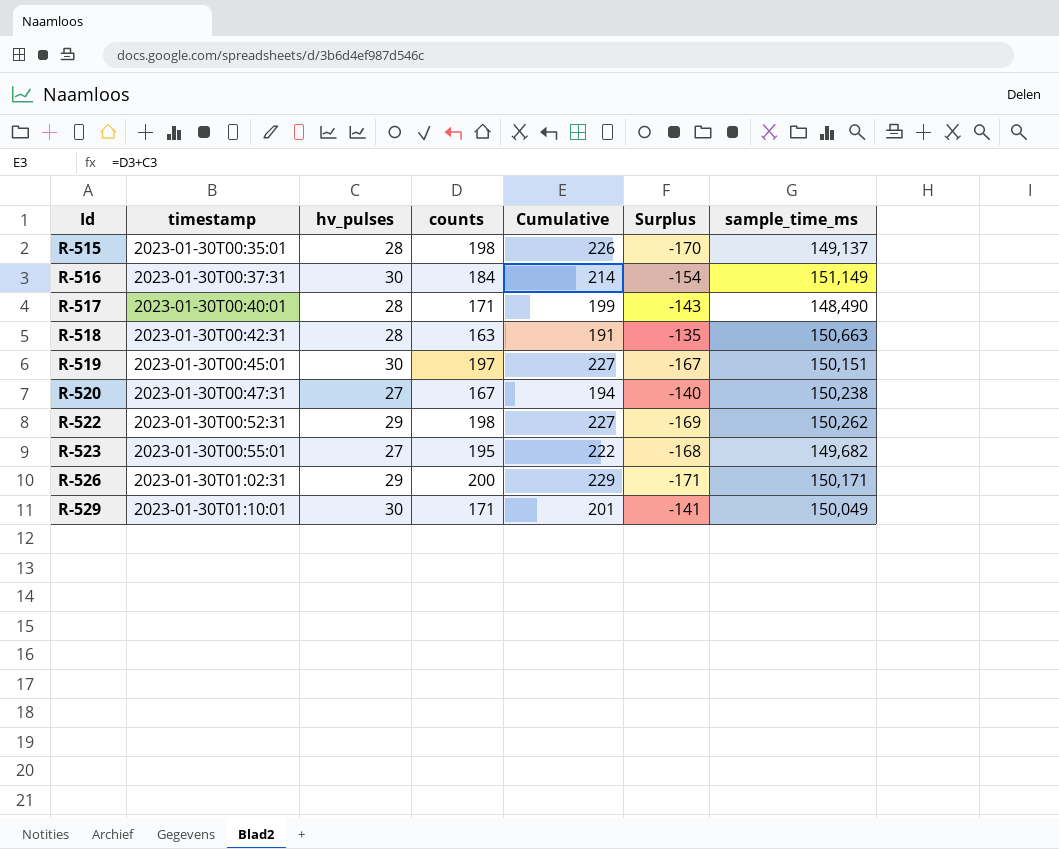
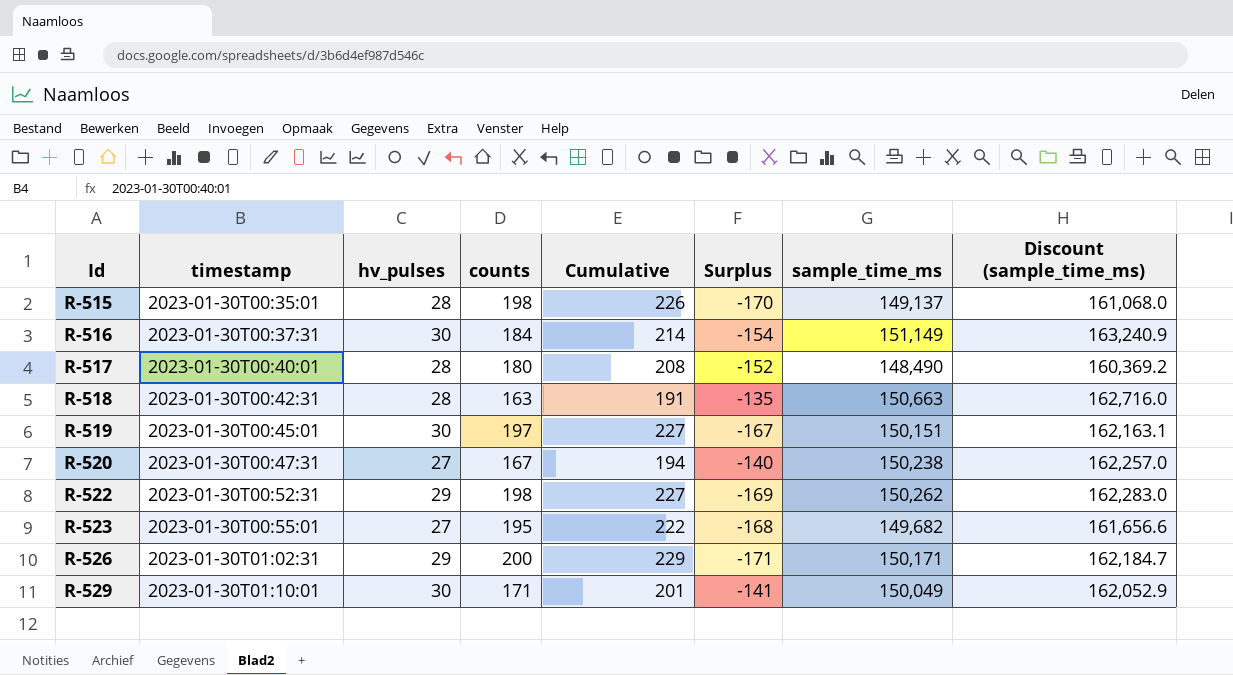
column Discount (sample_time_ms) | formula: none -> [sample_time_ms] * 1.08
R-517 | counts: 171 -> 180
R-517 | Cumulative: 199 -> 208
R-517 | Surplus: -143 -> -152

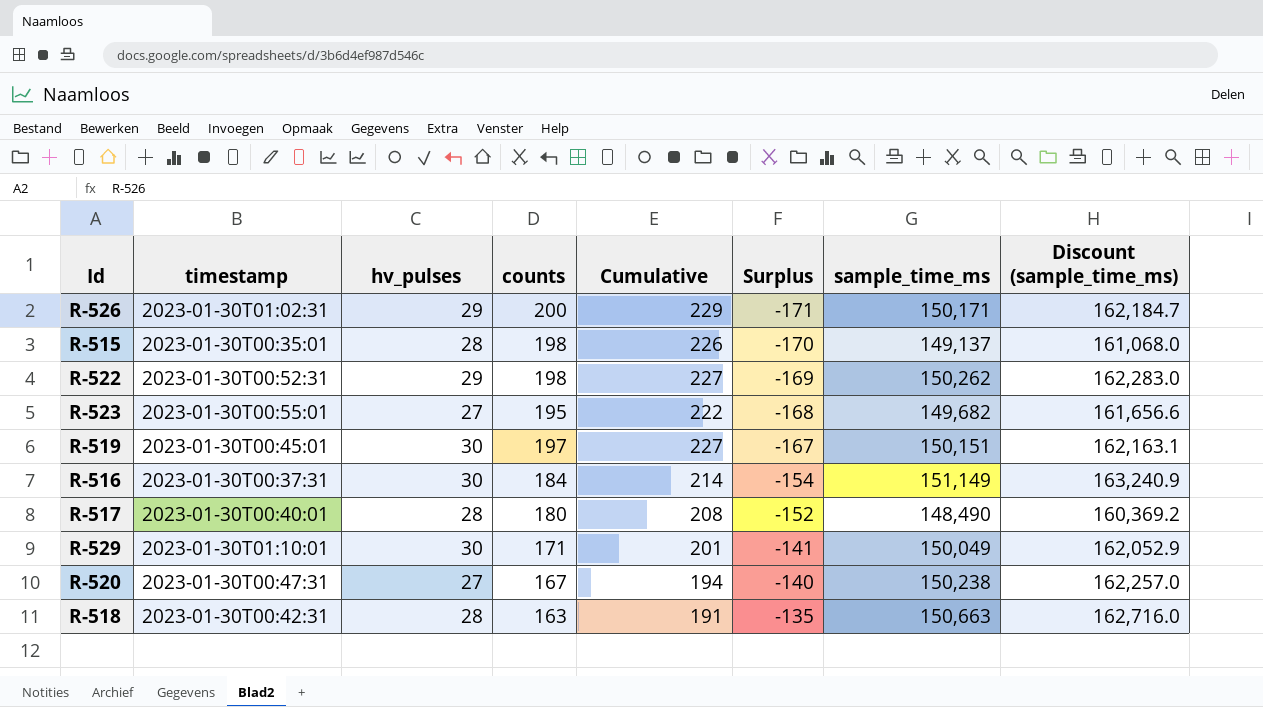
row order: Id ascending -> Surplus ascending

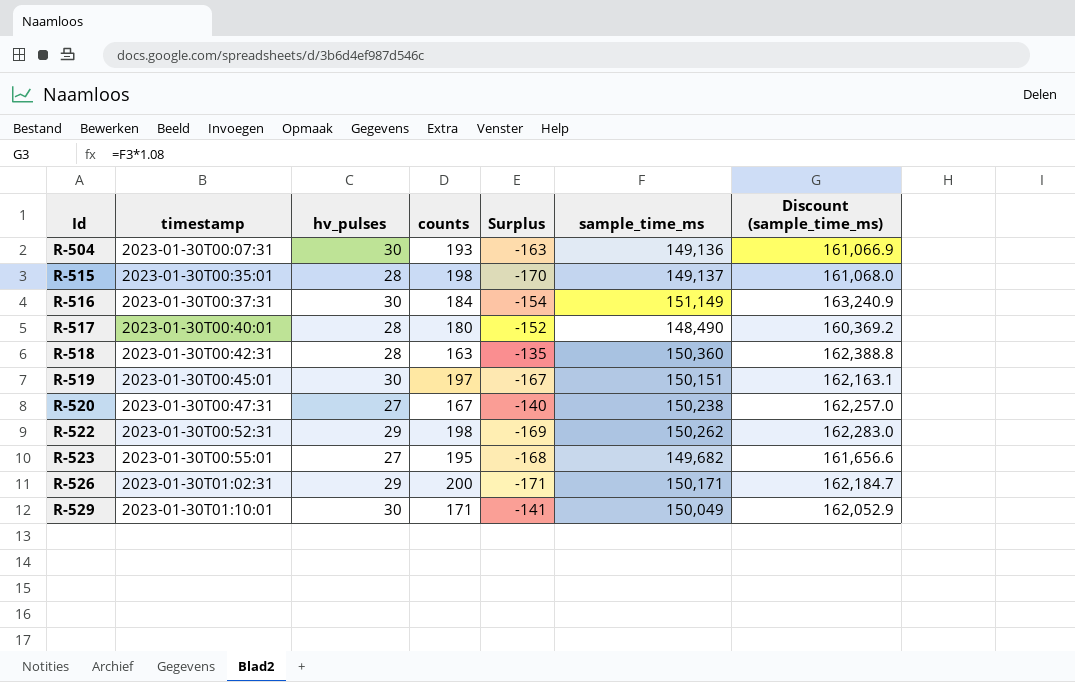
row order: Surplus ascending -> Id ascending
column Cumulative | formula: [hv_pulses] + [counts] -> none
row R-504: none -> 2023-01-30T00:07:31 | 30 | 193 | -163 | 149,136 | 161,066.9
R-518 | sample_time_ms: 150,663 -> 150,360
R-518 | Discount (sample_time_ms): 162,716.0 -> 162,388.8

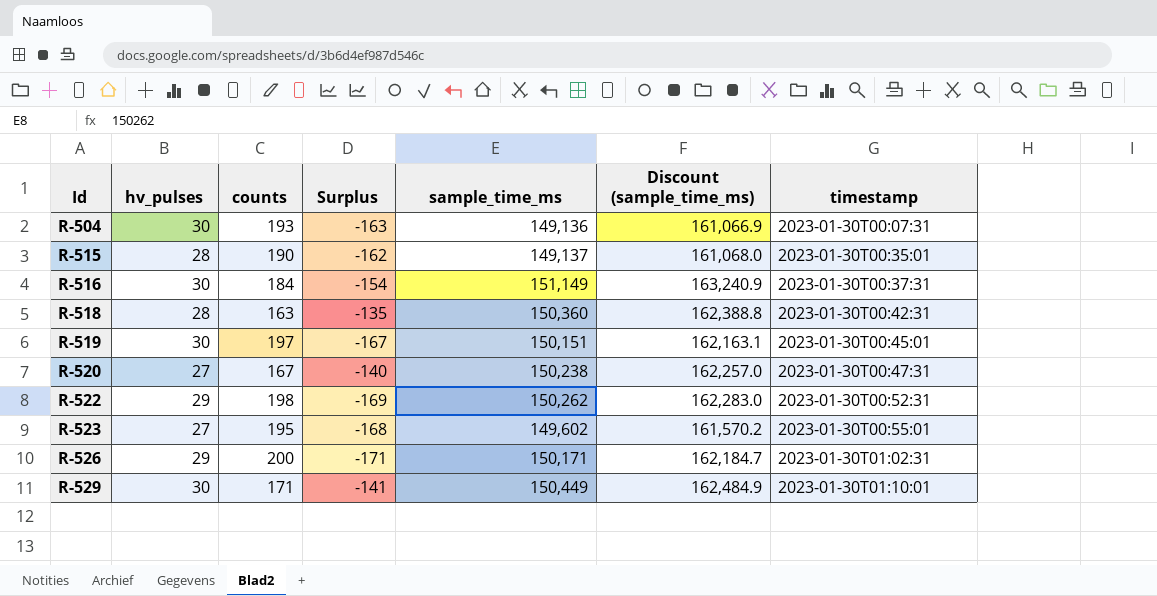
column timestamp | position: 2 -> 7
row R-517: 2023-01-30T00:40:01 | 28 | 180 | -152 | 148,490 | 160,369.2 -> none
R-515 | counts: 198 -> 190
R-515 | Surplus: -170 -> -162
R-523 | sample_time_ms: 149,682 -> 149,602
R-523 | Discount (sample_time_ms): 161,656.6 -> 161,570.2
R-529 | sample_time_ms: 150,049 -> 150,449
R-529 | Discount (sample_time_ms): 162,052.9 -> 162,484.9

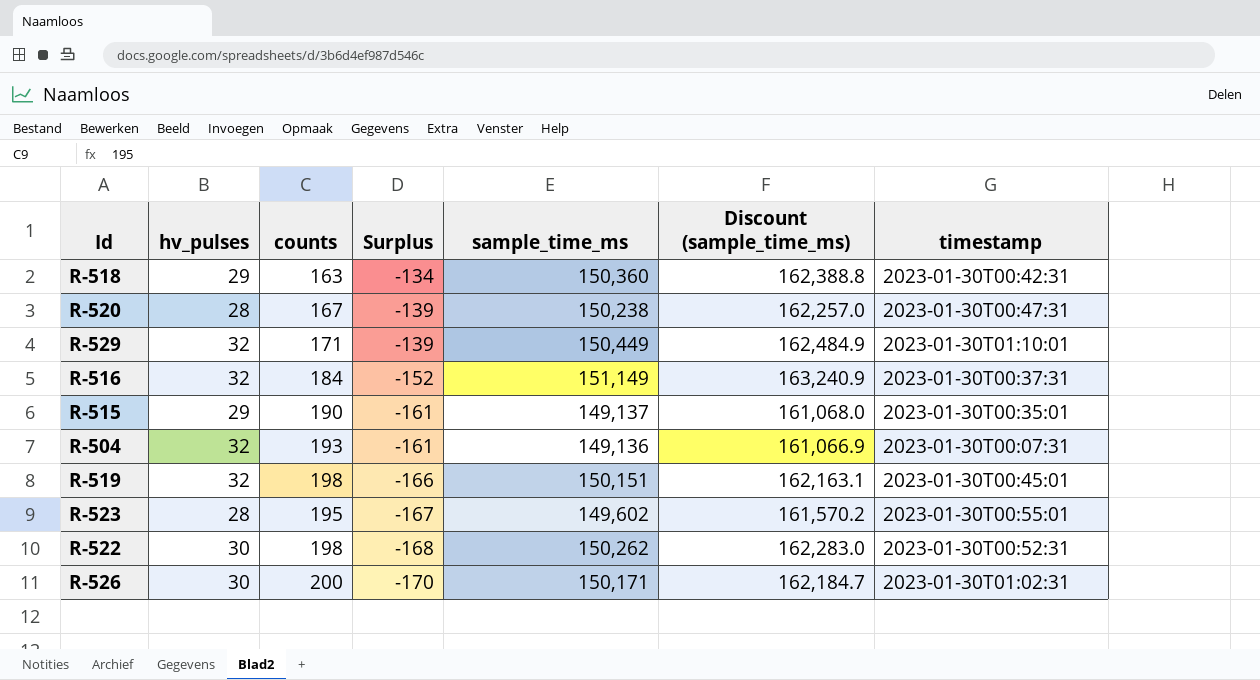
row order: Id ascending -> Surplus descending
R-518 | hv_pulses: 28 -> 29
R-518 | Surplus: -135 -> -134
R-520 | hv_pulses: 27 -> 28
R-520 | Surplus: -140 -> -139
R-529 | hv_pulses: 30 -> 32
R-529 | Surplus: -141 -> -139
R-516 | hv_pulses: 30 -> 32
R-516 | Surplus: -154 -> -152
R-515 | hv_pulses: 28 -> 29
R-515 | Surplus: -162 -> -161
R-504 | hv_pulses: 30 -> 32
R-504 | Surplus: -163 -> -161
R-519 | hv_pulses: 30 -> 32
R-519 | counts: 197 -> 198
R-519 | Surplus: -167 -> -166
R-523 | hv_pulses: 27 -> 28
R-523 | Surplus: -168 -> -167
R-522 | hv_pulses: 29 -> 30
R-522 | Surplus: -169 -> -168
R-526 | hv_pulses: 29 -> 30
R-526 | Surplus: -171 -> -170

